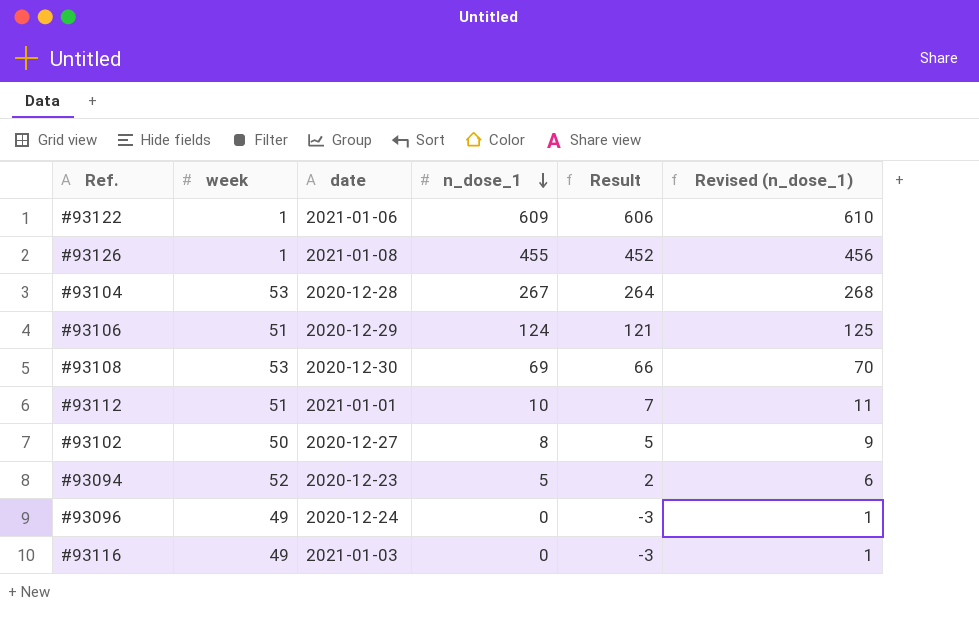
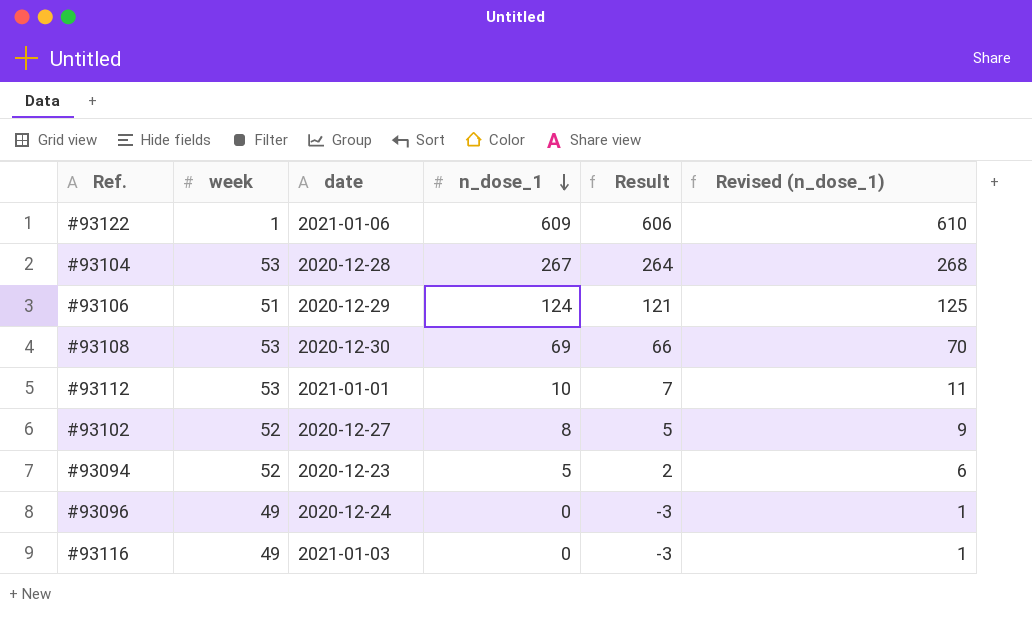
row #93126: 1 | 2021-01-08 | 455 | 452 | 456 -> none
#93112 | week: 51 -> 53
#93102 | week: 50 -> 52

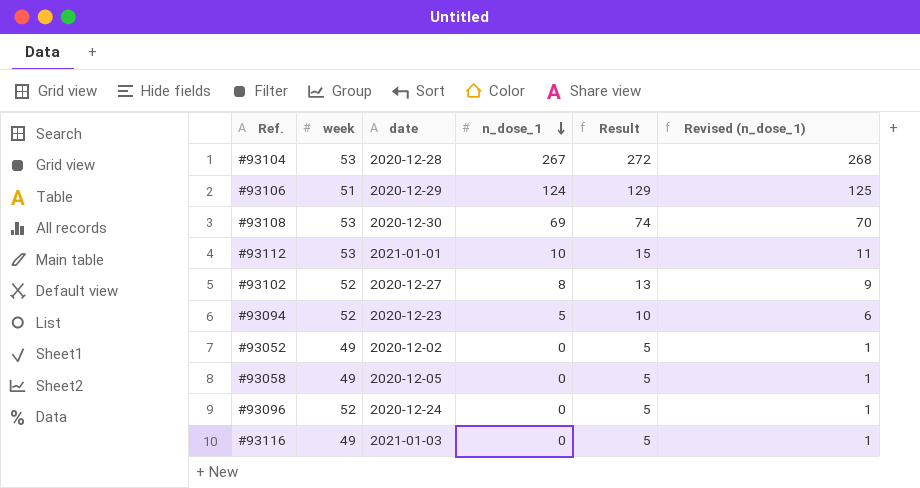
column Result | formula: [n_dose_1] - 3 -> [n_dose_1] + 5
row #93122: 1 | 2021-01-06 | 609 | 606 | 610 -> none
row #93052: none -> 49 | 2020-12-02 | 0 | 5 | 1
row #93058: none -> 49 | 2020-12-05 | 0 | 5 | 1
#93096 | week: 49 -> 52

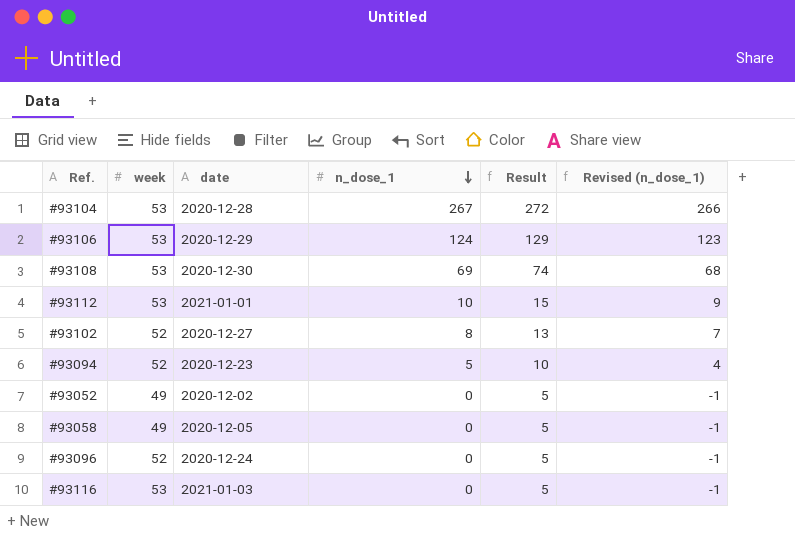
column Revised (n_dose_1) | formula: [n_dose_1] + 1 -> [n_dose_1] - 1
#93106 | week: 51 -> 53
#93116 | week: 49 -> 53

